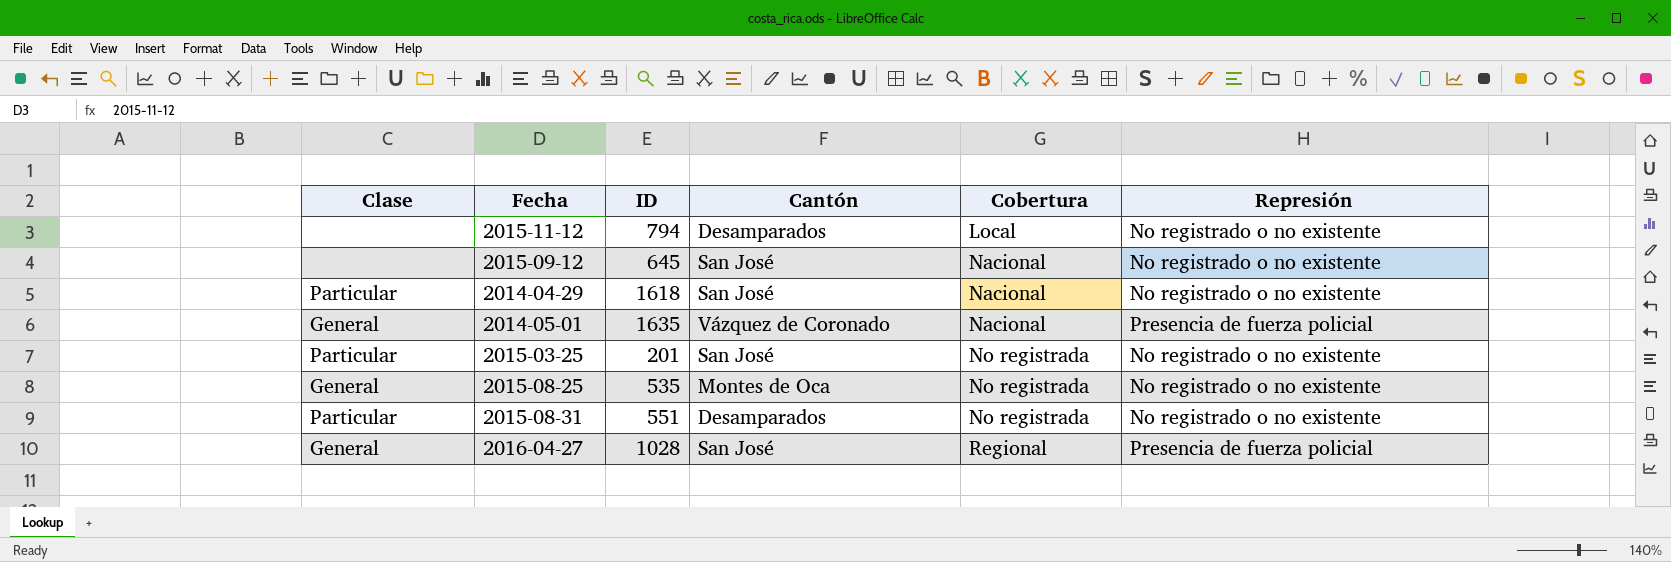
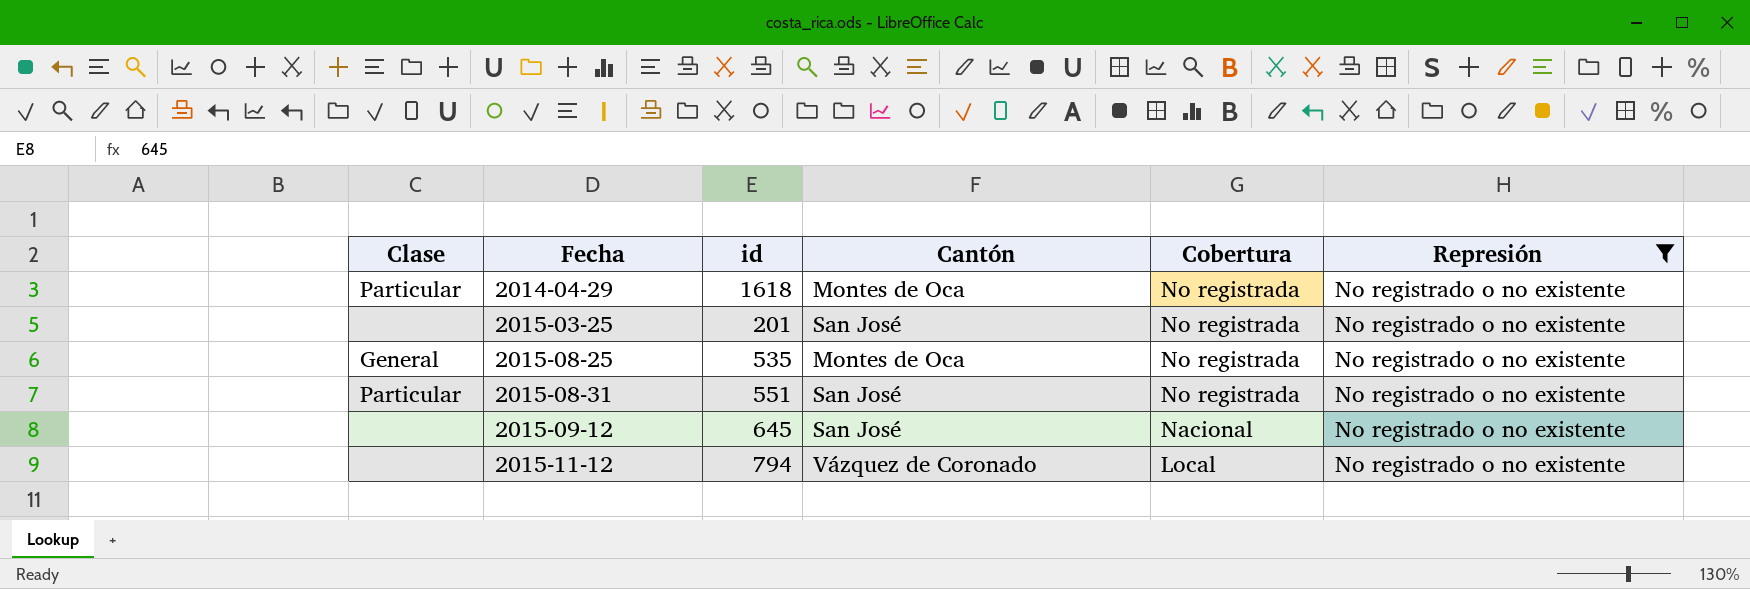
filter: none -> Represión = No registrado o no existente
row order: Cobertura ascending -> Fecha ascending
column name: ID -> id
2014-04-29 | Cantón: San José -> Montes de Oca
2014-04-29 | Cobertura: Nacional -> No registrada
2015-03-25 | Clase: Particular -> none
2015-08-31 | Cantón: Desamparados -> San José
2015-11-12 | Cantón: Desamparados -> Vázquez de Coronado

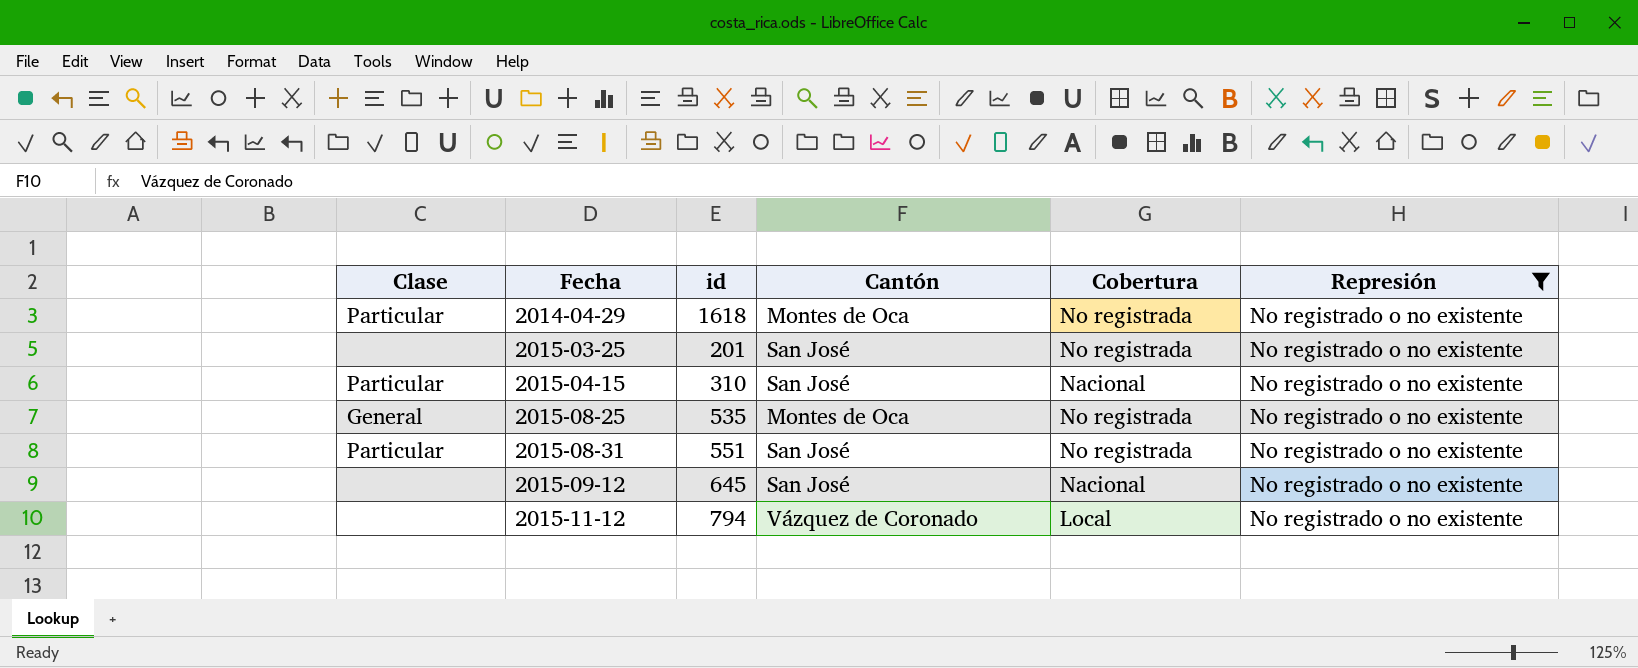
row 2015-04-15: none -> Particular | 310 | San José | Nacional | No registrado o no existente

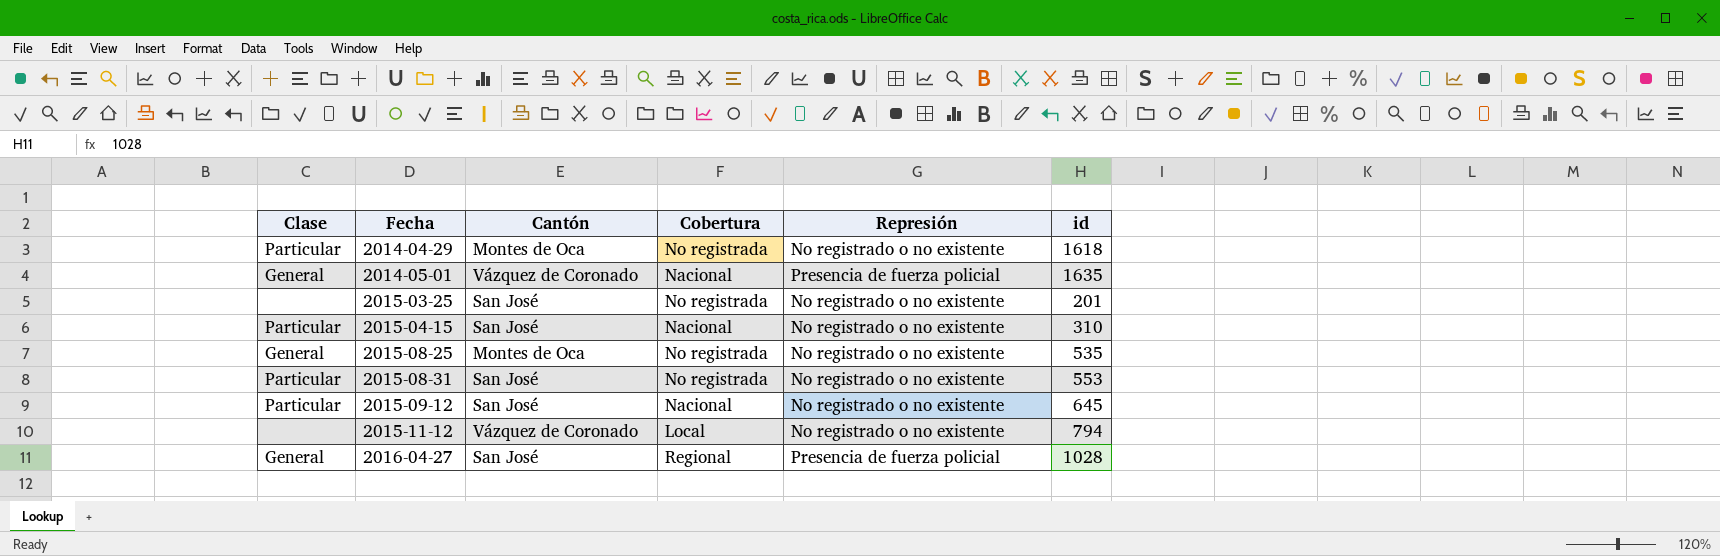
filter: Represión = No registrado o no existente -> none
column id | position: 3 -> 6
2015-08-31 | id: 551 -> 553
2015-09-12 | Clase: none -> Particular

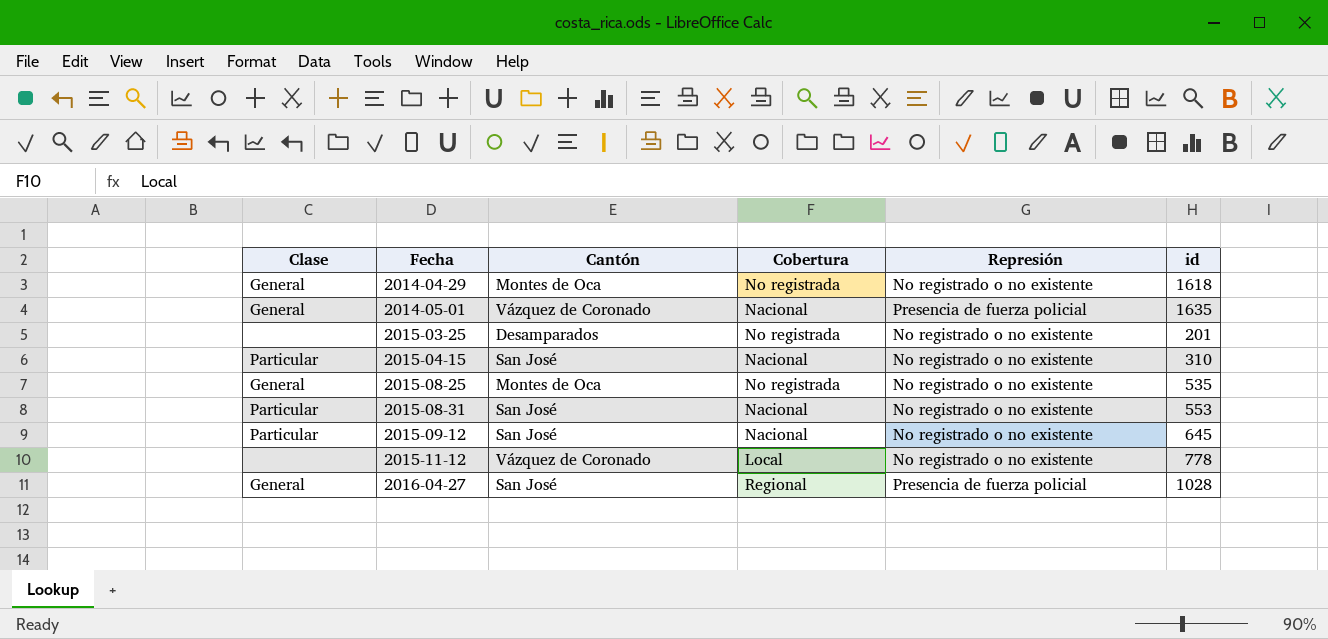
2014-04-29 | Clase: Particular -> General
2015-03-25 | Cantón: San José -> Desamparados
2015-08-31 | Cobertura: No registrada -> Nacional
2015-11-12 | id: 794 -> 778

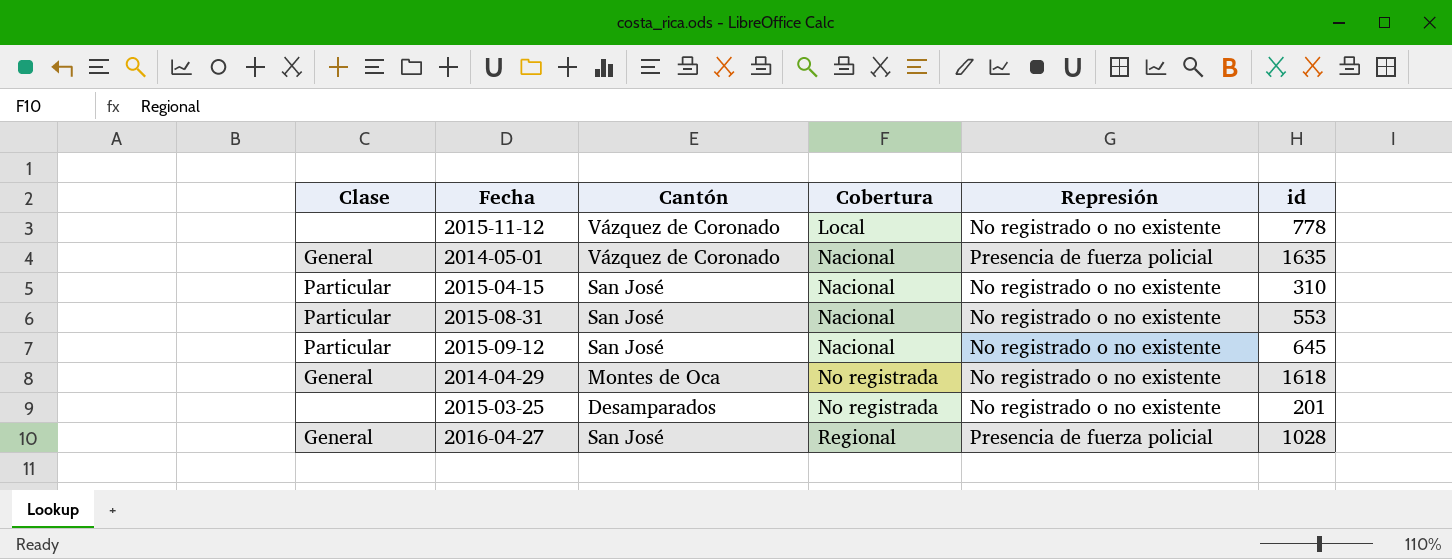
row order: Fecha ascending -> Cobertura ascending
row 2015-08-25: General | Montes de Oca | No registrada | No registrado o no existente | 535 -> none

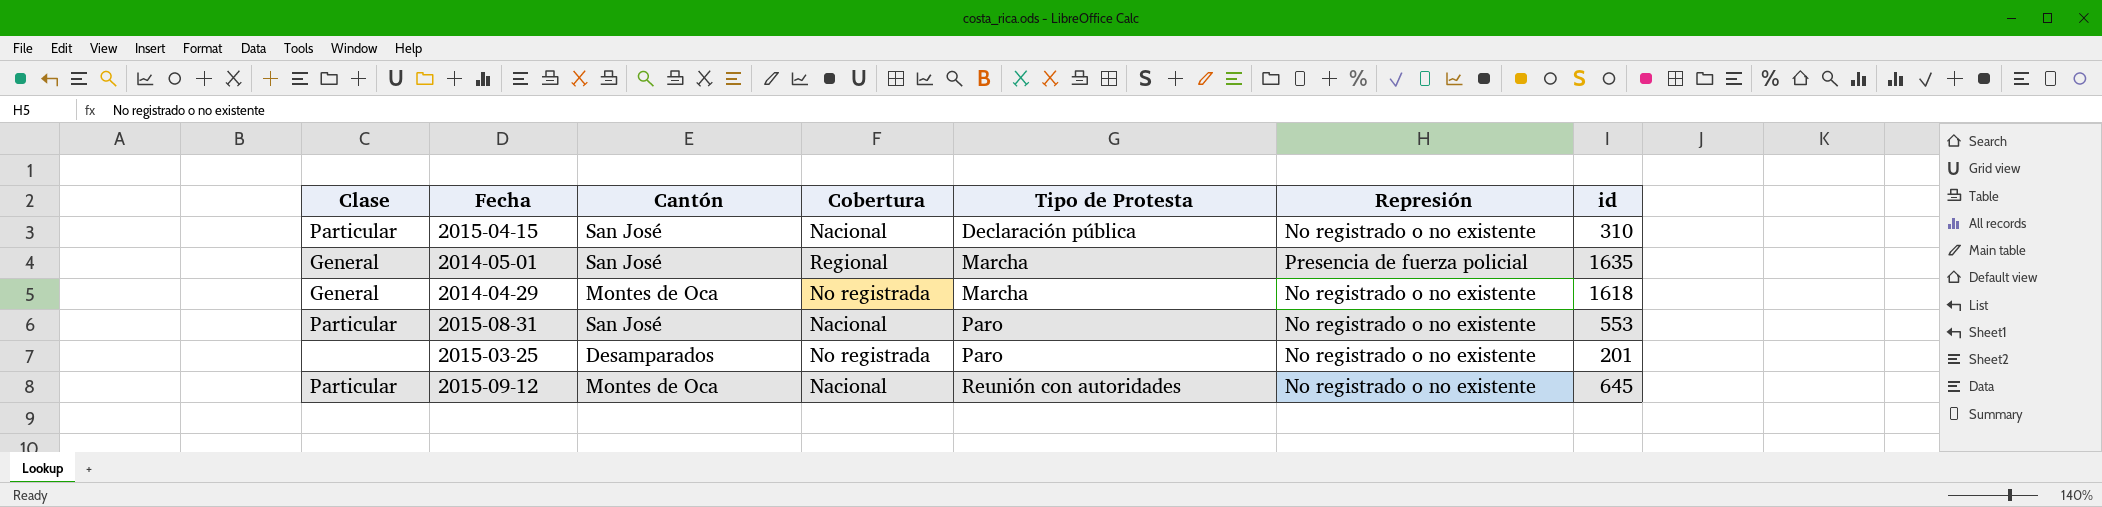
row order: Cobertura ascending -> Tipo de Protesta ascending
column Tipo de Protesta | position: none -> 5
row 2015-11-12: none | Vázquez de Coronado | Local | No registrado o no existente | 778 -> none
row 2016-04-27: General | San José | Regional | Presencia de fuerza policial | 1028 -> none
2014-05-01 | Cantón: Vázquez de Coronado -> San José
2014-05-01 | Cobertura: Nacional -> Regional
2015-09-12 | Cantón: San José -> Montes de Oca

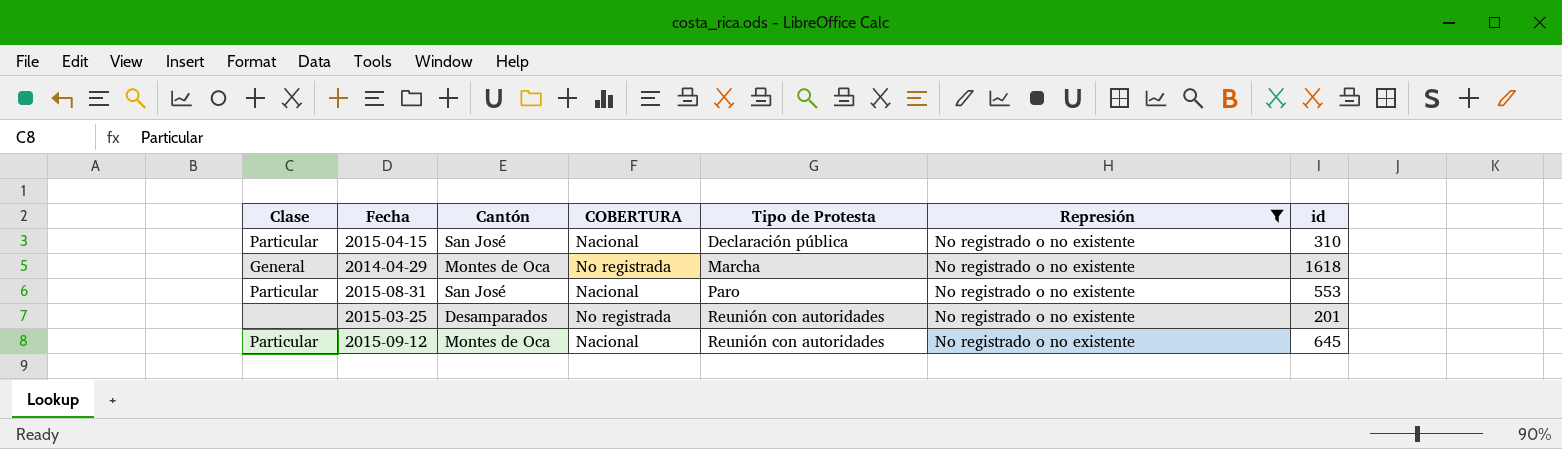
filter: none -> Represión = No registrado o no existente
column name: Cobertura -> COBERTURA
2015-03-25 | Tipo de Protesta: Paro -> Reunión con autoridades

